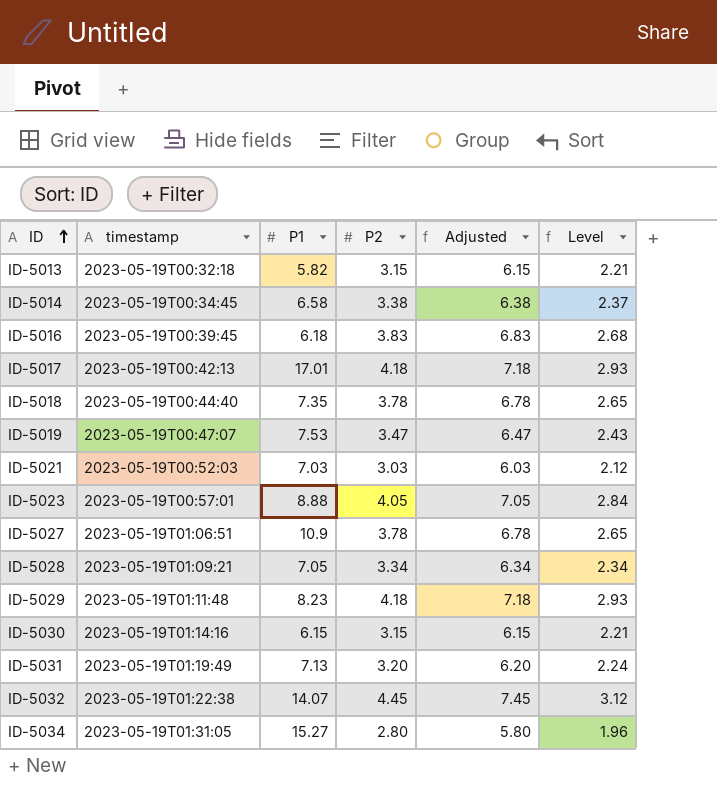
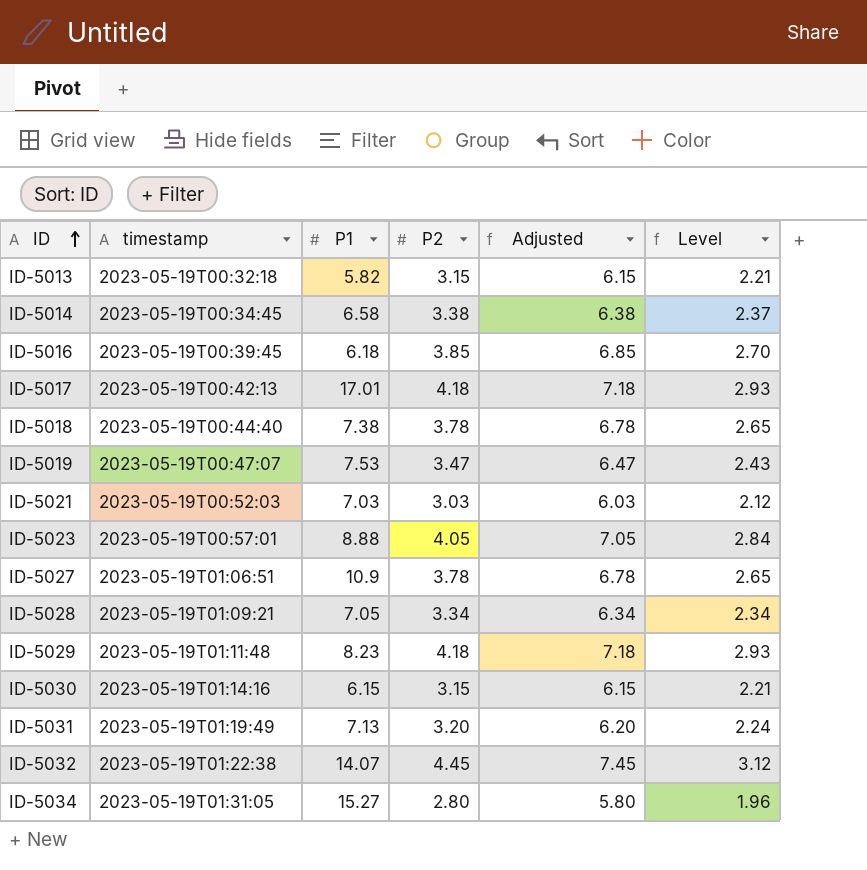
ID-5016 | P2: 3.83 -> 3.85
ID-5016 | Adjusted: 6.83 -> 6.85
ID-5016 | Level: 2.68 -> 2.70
ID-5018 | P1: 7.35 -> 7.38

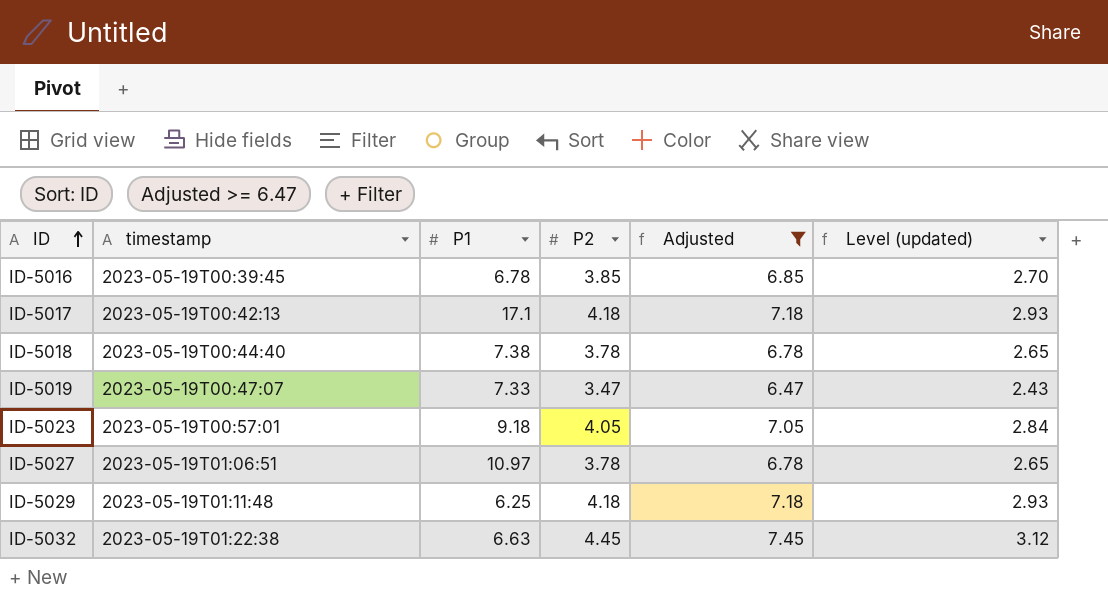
filter: none -> Adjusted >= 6.47
column name: Level -> Level (updated)
ID-5016 | P1: 6.18 -> 6.78
ID-5017 | P1: 17.01 -> 17.1
ID-5019 | P1: 7.53 -> 7.33
ID-5023 | P1: 8.88 -> 9.18
ID-5027 | P1: 10.9 -> 10.97
ID-5029 | P1: 8.23 -> 6.25
ID-5032 | P1: 14.07 -> 6.63

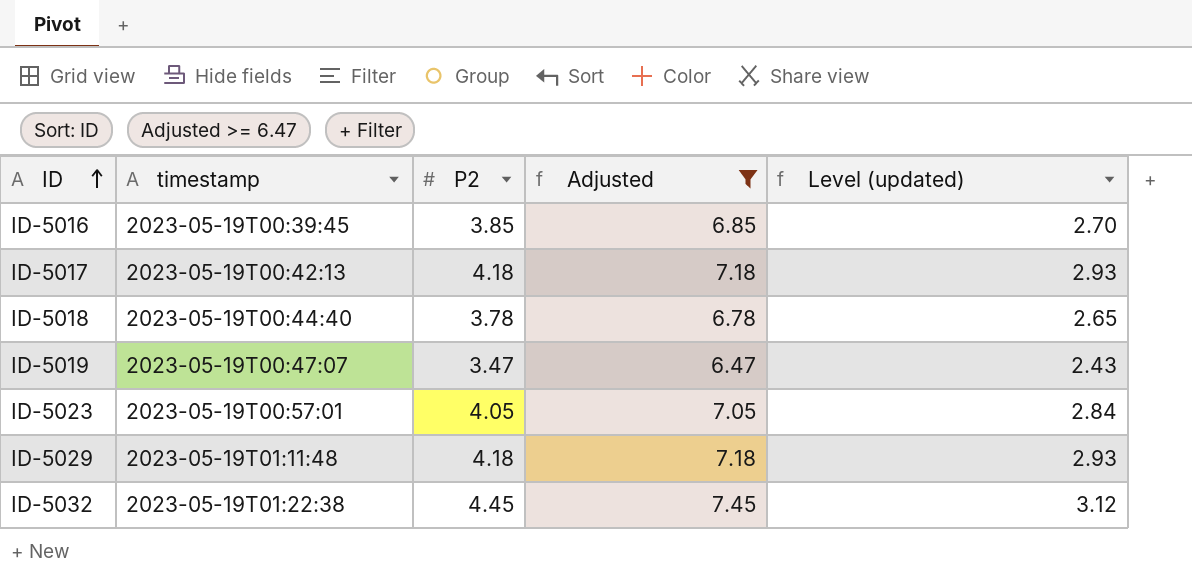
column P1 | position: 3 -> none
row ID-5027: 2023-05-19T01:06:51 | 10.97 | 3.78 | 6.78 | 2.65 -> none

